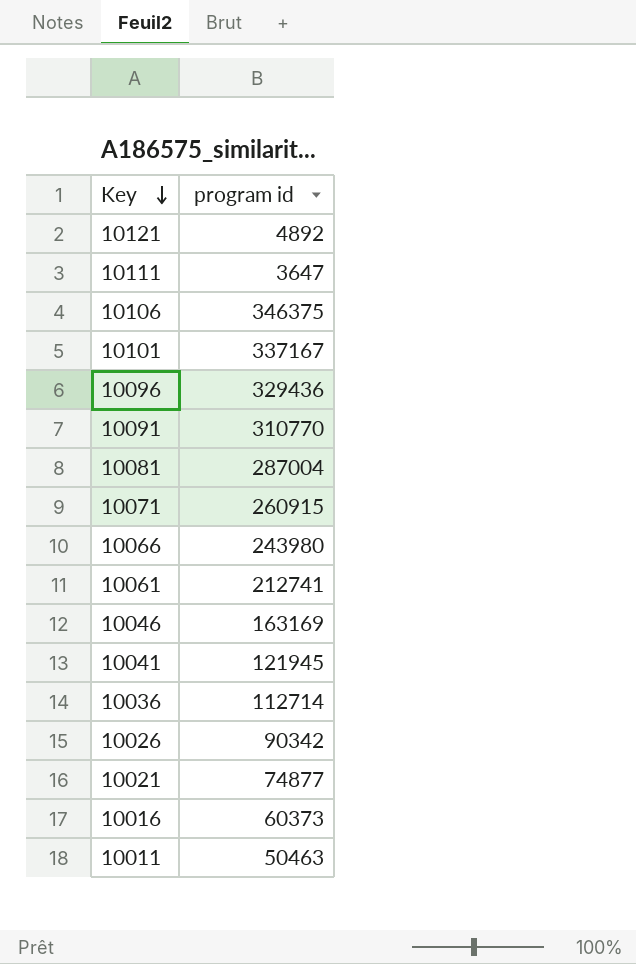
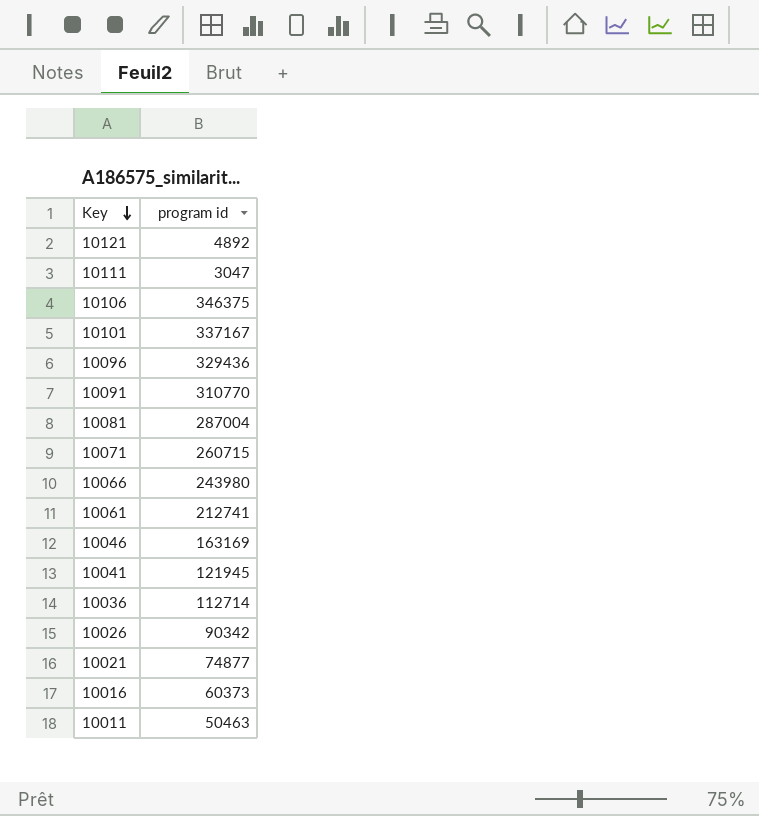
10111 | program id: 3647 -> 3047
10071 | program id: 260915 -> 260715

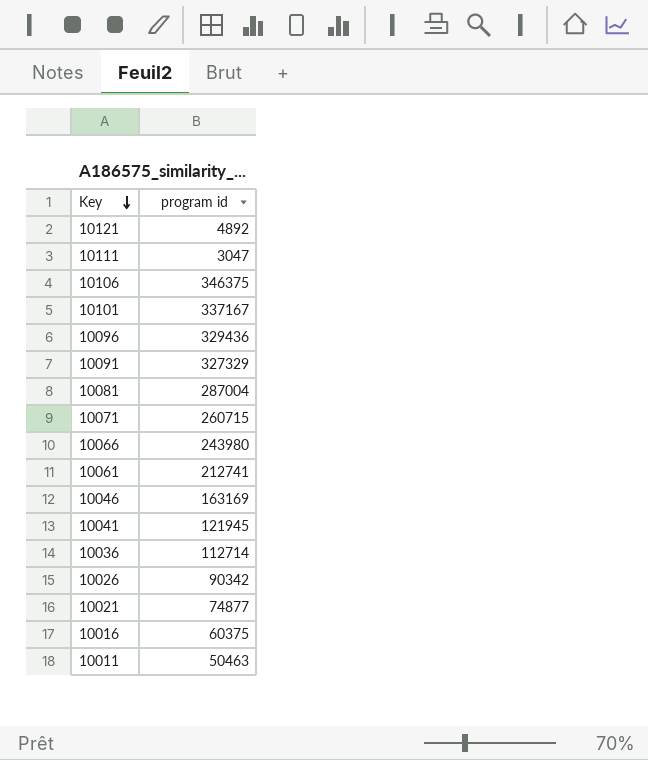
10091 | program id: 310770 -> 327329
10016 | program id: 60373 -> 60375

